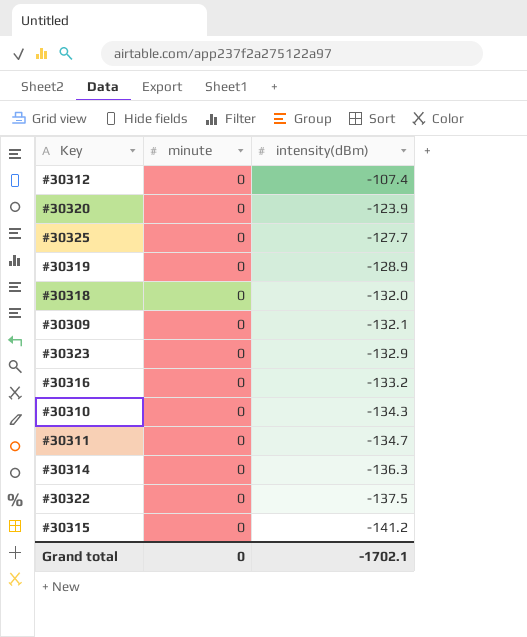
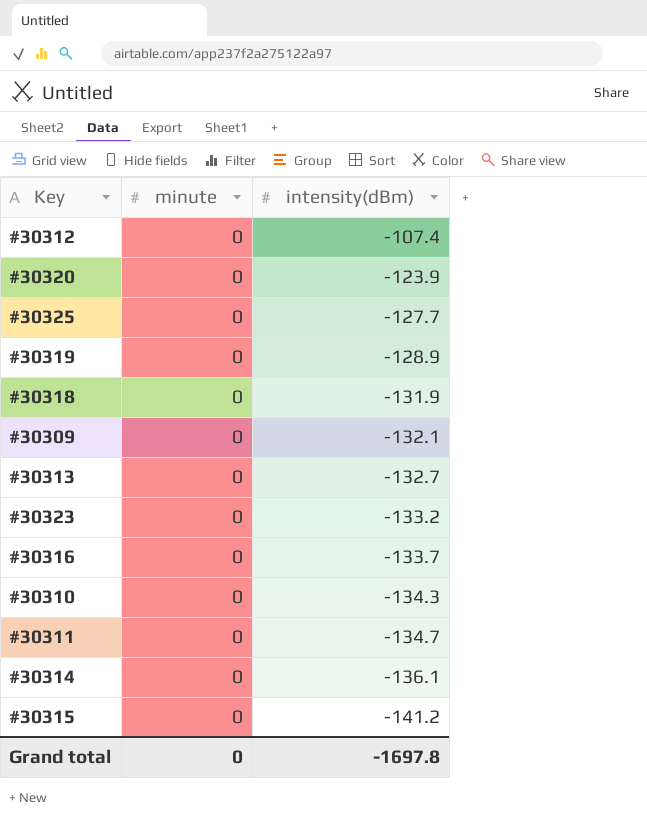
row #30322: 0 | -137.5 -> none
#30318 | intensity(dBm): -132.0 -> -131.9
row #30313: none -> 0 | -132.7
#30323 | intensity(dBm): -132.9 -> -133.2
#30316 | intensity(dBm): -133.2 -> -133.7
#30314 | intensity(dBm): -136.3 -> -136.1
Grand total | intensity(dBm): -1702.1 -> -1697.8

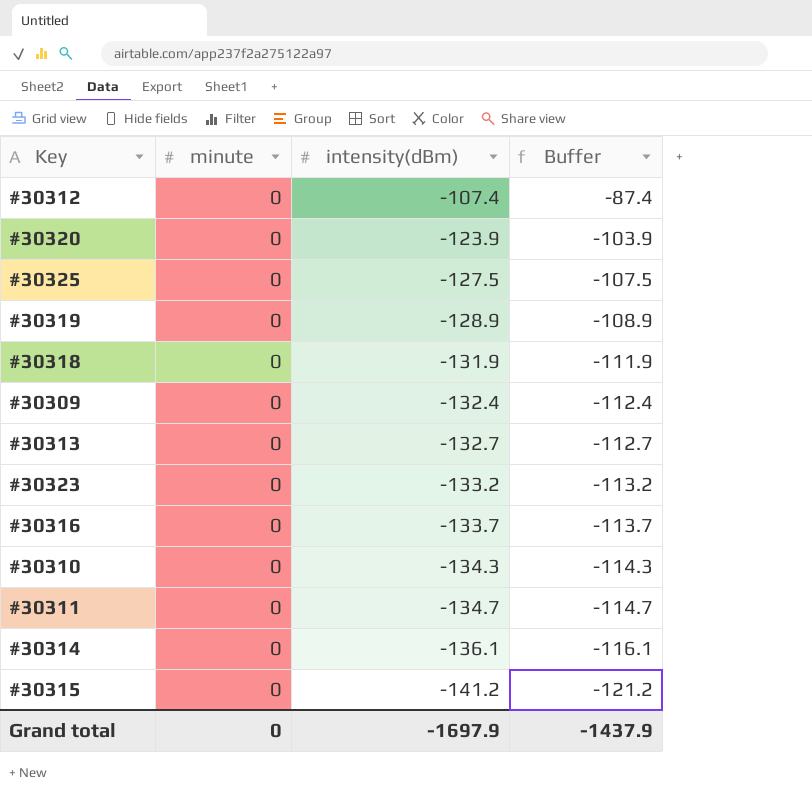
column Buffer | formula: none -> [intensity(dBm)] + 20
#30325 | intensity(dBm): -127.7 -> -127.5
#30309 | intensity(dBm): -132.1 -> -132.4
Grand total | intensity(dBm): -1697.8 -> -1697.9

